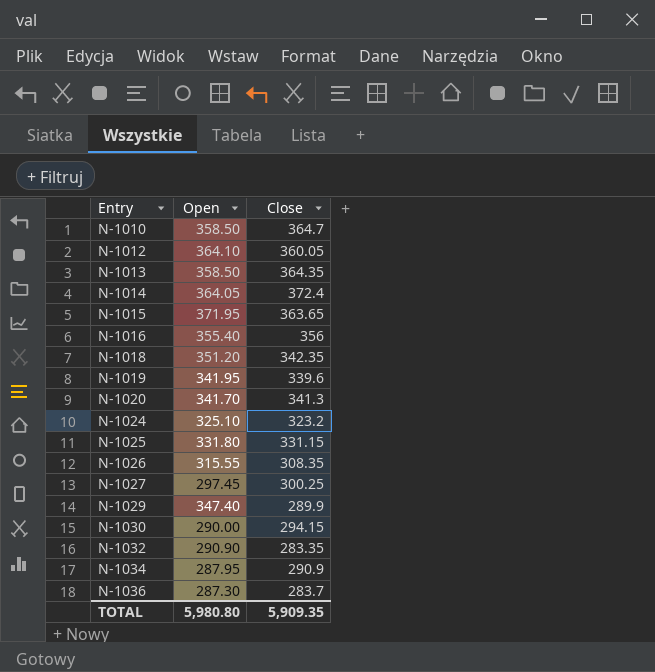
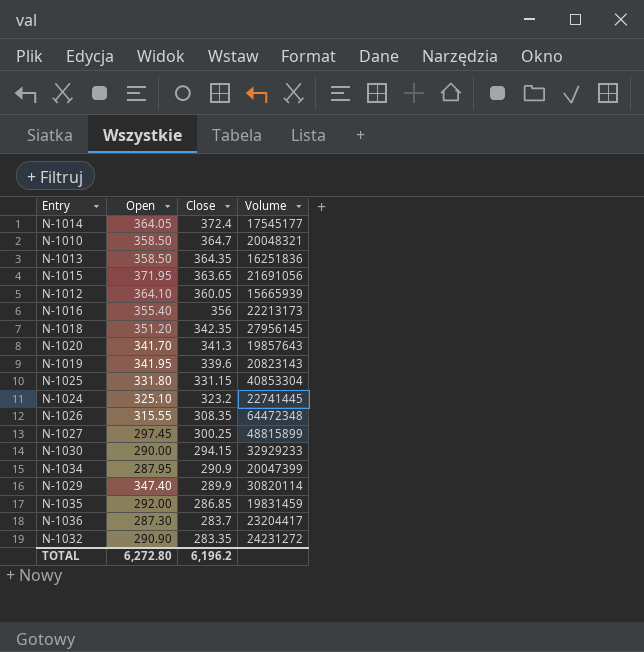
row order: Entry ascending -> Close descending
column Volume | position: none -> 4
row N-1035: none -> 292.00 | 286.85 | 19831459
TOTAL | Open: 5,980.80 -> 6,272.80
TOTAL | Close: 5,909.35 -> 6,196.2

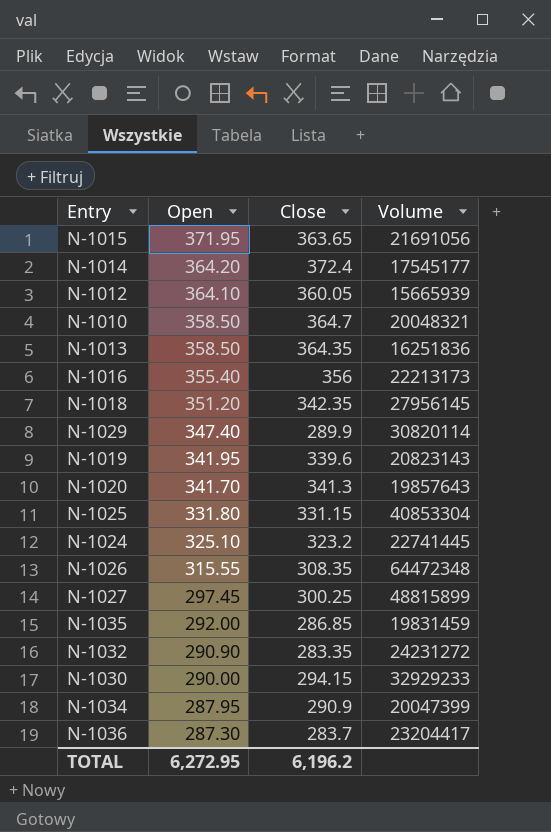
row order: Close descending -> Open descending
N-1014 | Open: 364.05 -> 364.20
TOTAL | Open: 6,272.80 -> 6,272.95

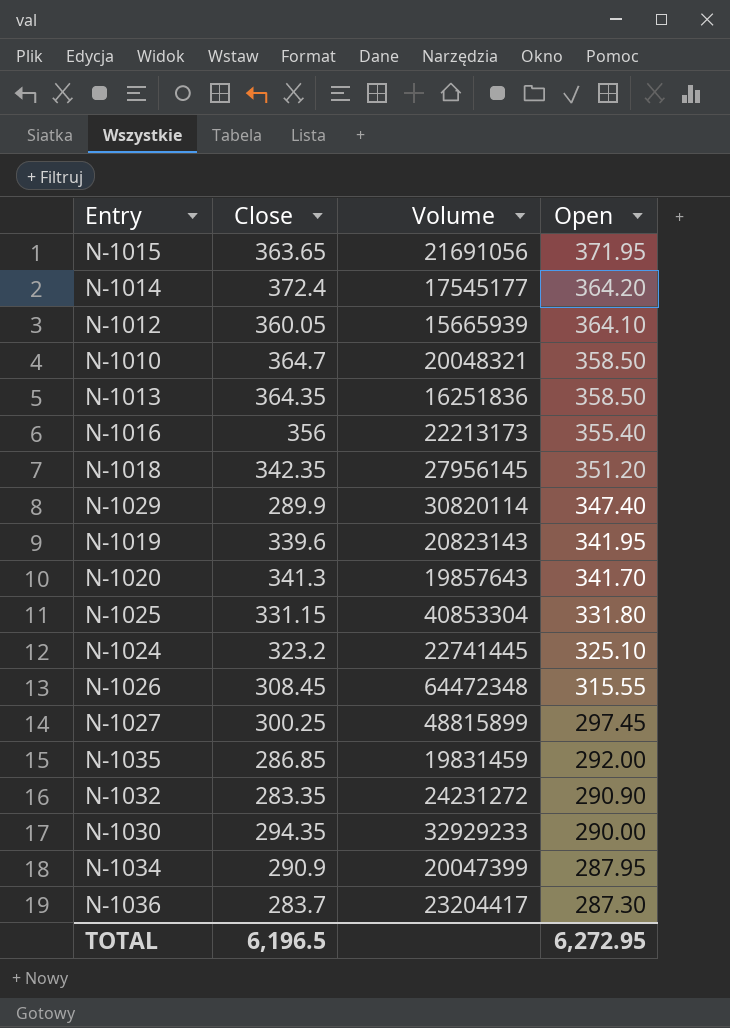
column Open | position: 2 -> 4
N-1026 | Close: 308.35 -> 308.45
N-1030 | Close: 294.15 -> 294.35
TOTAL | Close: 6,196.2 -> 6,196.5

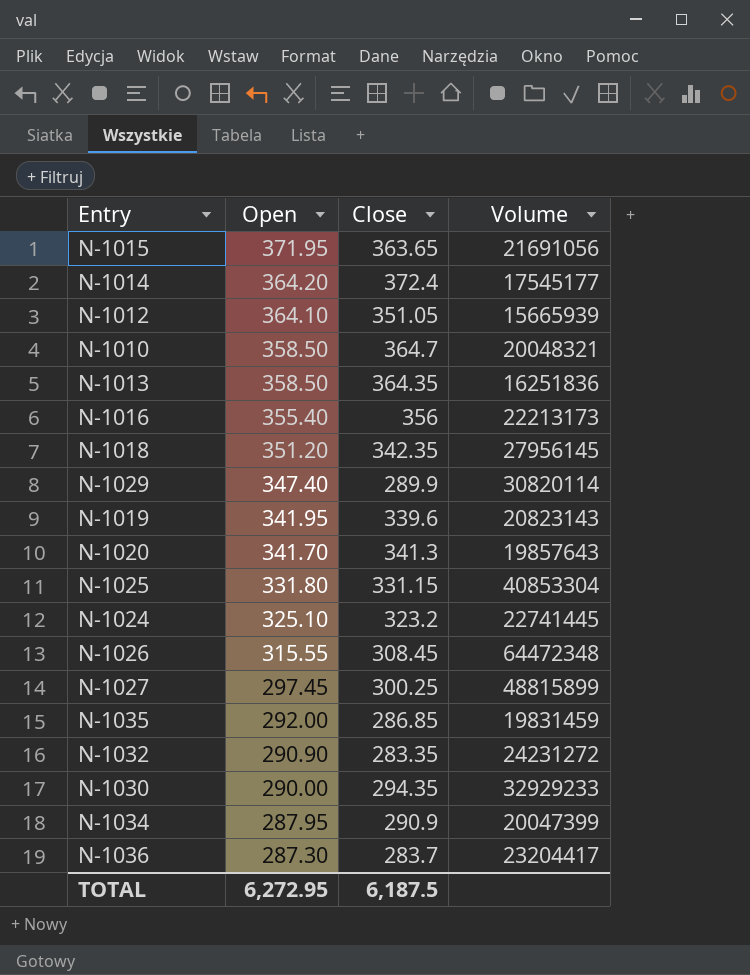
column Open | position: 4 -> 2
N-1012 | Close: 360.05 -> 351.05
TOTAL | Close: 6,196.5 -> 6,187.5

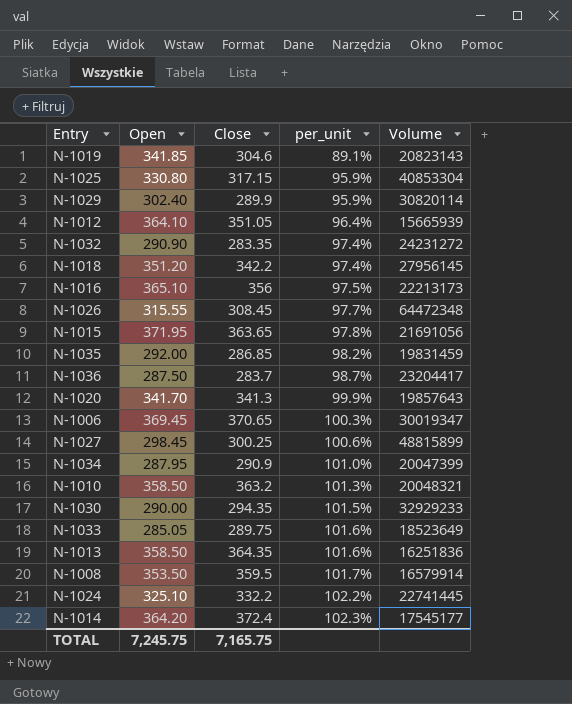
row order: Open descending -> per_unit ascending
column per_unit | formula: none -> [Close] / [Open]
N-1019 | Open: 341.95 -> 341.85
N-1019 | Close: 339.6 -> 304.6
N-1025 | Open: 331.80 -> 330.80
N-1025 | Close: 331.15 -> 317.15
N-1029 | Open: 347.40 -> 302.40
N-1018 | Close: 342.35 -> 342.2
N-1016 | Open: 355.40 -> 365.10
N-1036 | Open: 287.30 -> 287.50
row N-1006: none -> 369.45 | 370.65 | 100.3% | 30019347
N-1027 | Open: 297.45 -> 298.45
N-1010 | Close: 364.7 -> 363.2
row N-1033: none -> 285.05 | 289.75 | 101.6% | 18523649
row N-1008: none -> 353.50 | 359.5 | 101.7% | 16579914
N-1024 | Close: 323.2 -> 332.2
TOTAL | Open: 6,272.95 -> 7,245.75
TOTAL | Close: 6,187.5 -> 7,165.75

